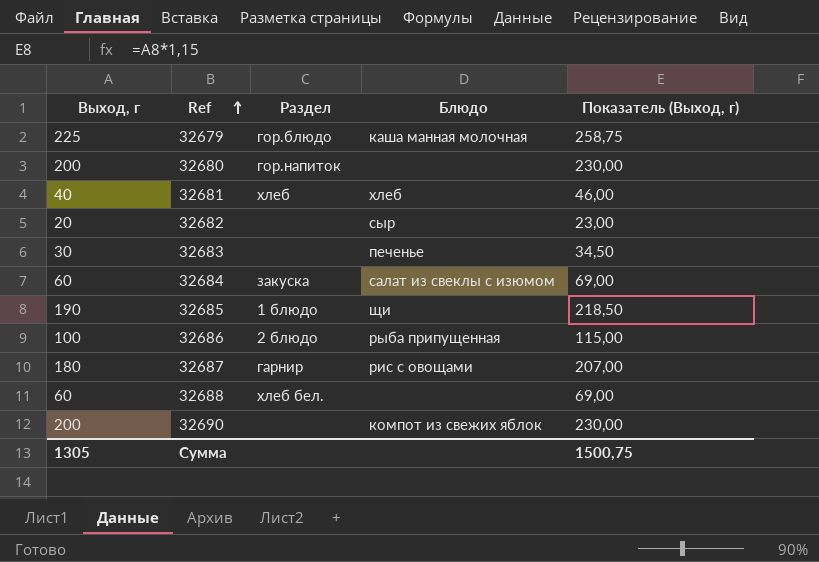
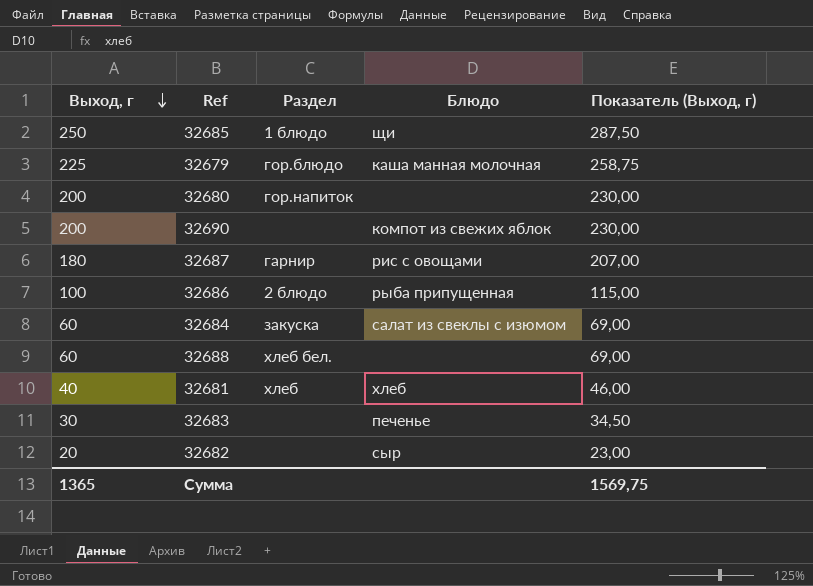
row order: Ref ascending -> Выход, г descending
32685 | Выход, г: 190 -> 250
32685 | Показатель (Выход, г): 218,50 -> 287,50
Сумма | Выход, г: 1305 -> 1365
Сумма | Показатель (Выход, г): 1500,75 -> 1569,75

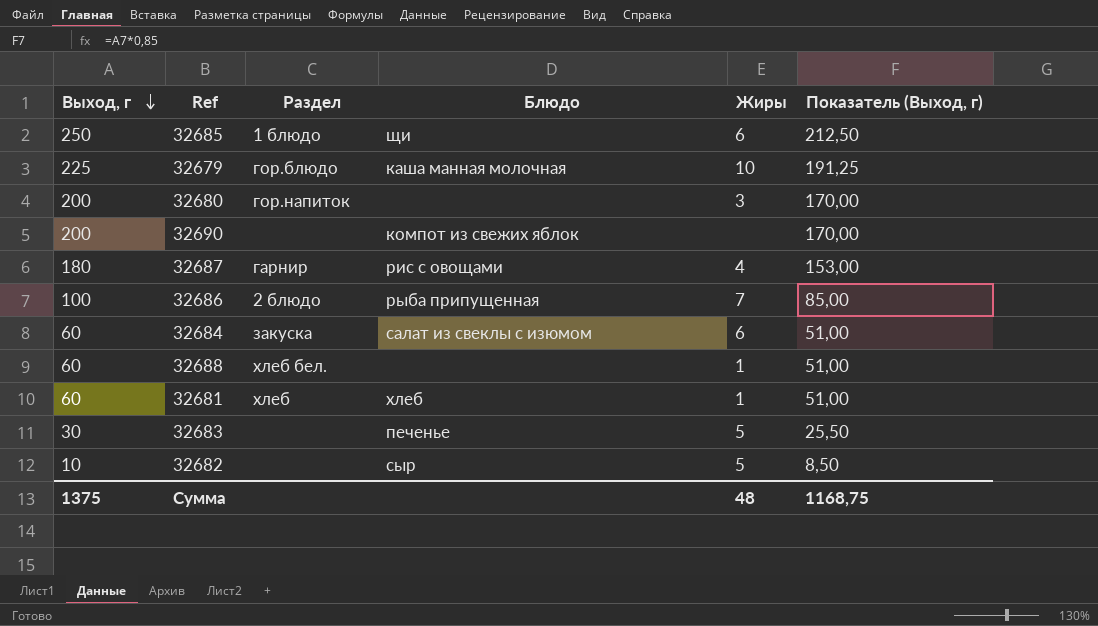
column Жиры | position: none -> 5
column Показатель (Выход, г) | formula: [Выход, г] * 1,15 -> [Выход, г] * 0,85
32681 | Выход, г: 40 -> 60
32682 | Выход, г: 20 -> 10
Сумма | Выход, г: 1365 -> 1375
Сумма | Показатель (Выход, г): 1569,75 -> 1168,75

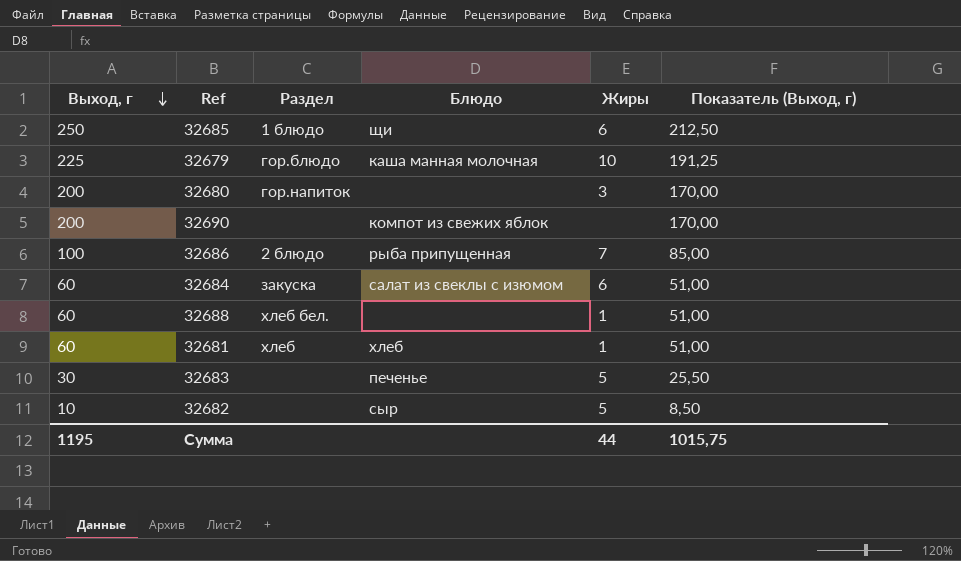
row 32687: 180 | гарнир | рис с овощами | 4 | 153,00 -> none
Сумма | Выход, г: 1375 -> 1195
Сумма | Жиры: 48 -> 44
Сумма | Показатель (Выход, г): 1168,75 -> 1015,75

